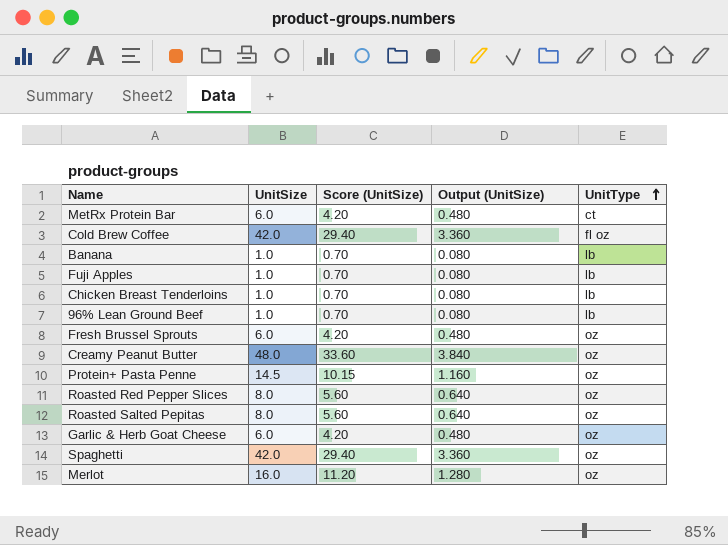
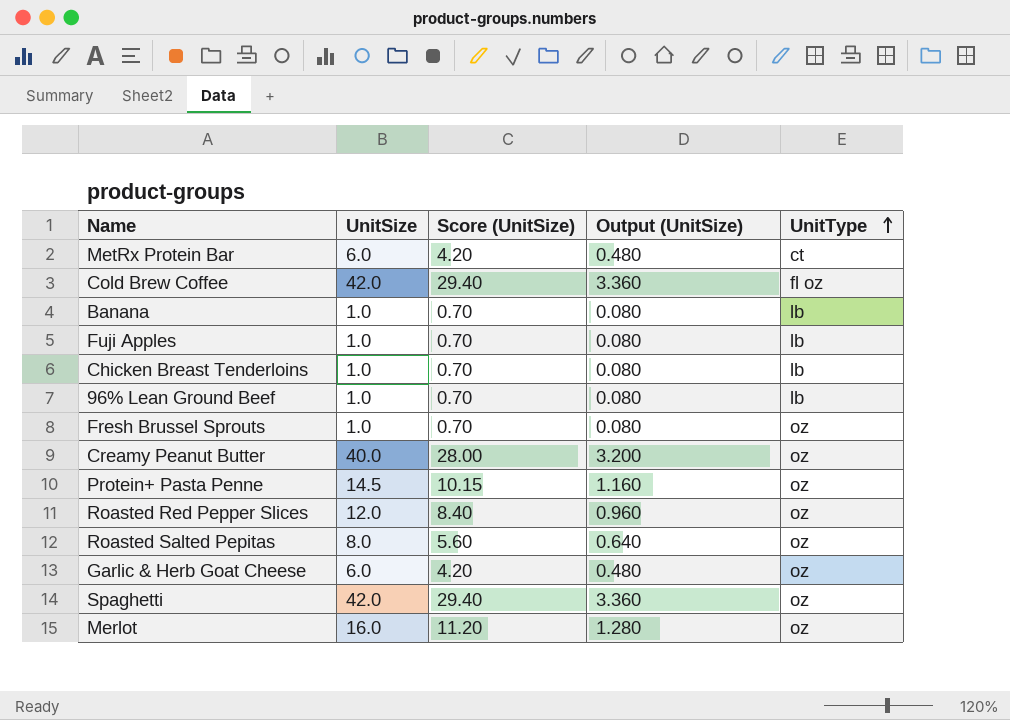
Fresh Brussel Sprouts | UnitSize: 6.0 -> 1.0
Fresh Brussel Sprouts | Score (UnitSize): 4.20 -> 0.70
Fresh Brussel Sprouts | Output (UnitSize): 0.480 -> 0.080
Creamy Peanut Butter | UnitSize: 48.0 -> 40.0
Creamy Peanut Butter | Score (UnitSize): 33.60 -> 28.00
Creamy Peanut Butter | Output (UnitSize): 3.840 -> 3.200
Roasted Red Pepper Slices | UnitSize: 8.0 -> 12.0
Roasted Red Pepper Slices | Score (UnitSize): 5.60 -> 8.40
Roasted Red Pepper Slices | Output (UnitSize): 0.640 -> 0.960

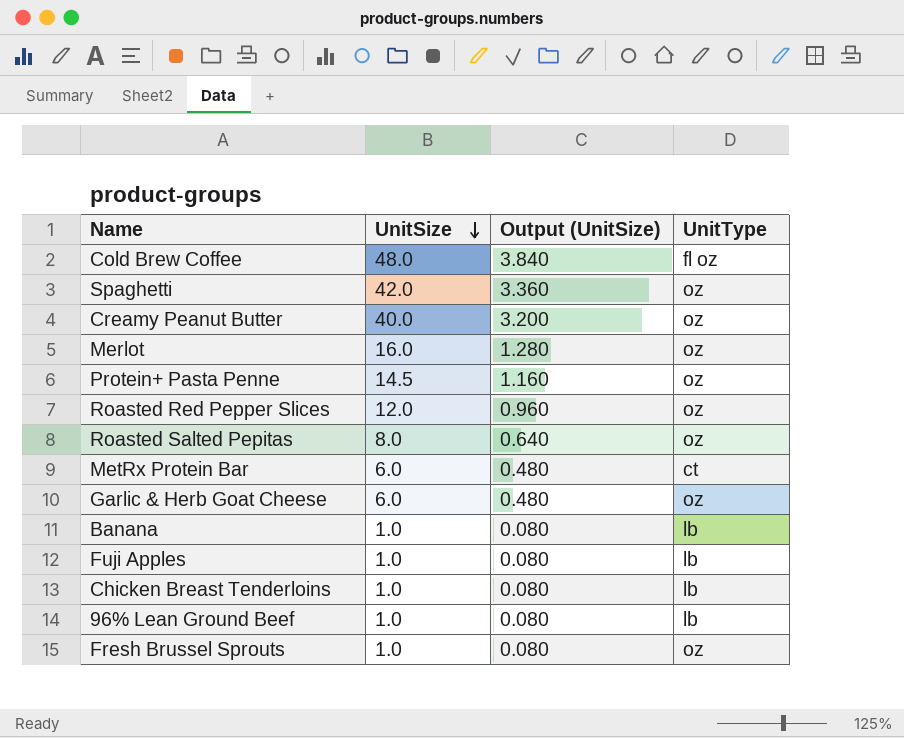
row order: UnitType ascending -> UnitSize descending
column Score (UnitSize) | formula: [UnitSize] * 0.7 -> none
Cold Brew Coffee | UnitSize: 42.0 -> 48.0
Cold Brew Coffee | Output (UnitSize): 3.360 -> 3.840

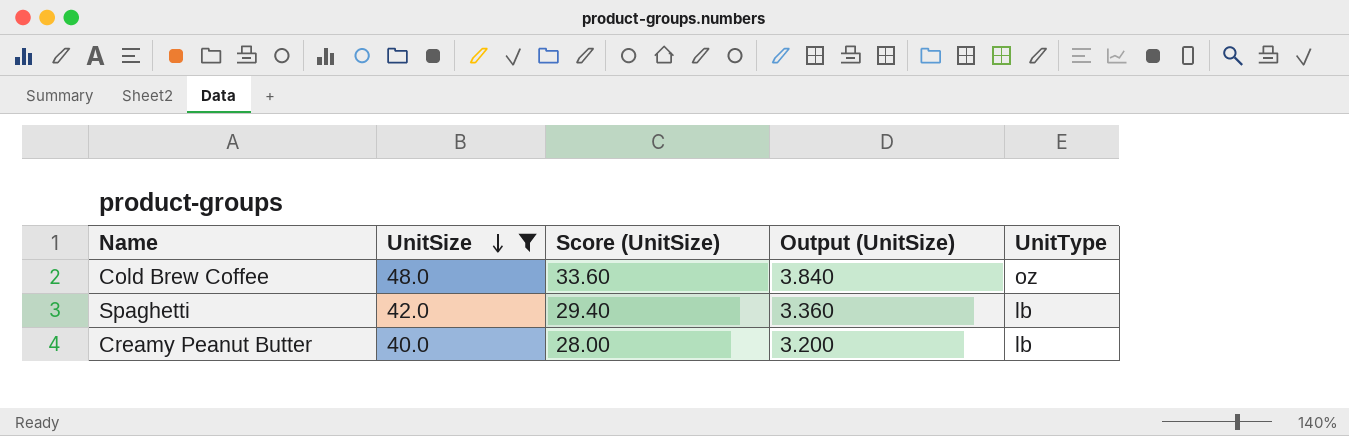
filter: none -> UnitSize >= 40.0
column Score (UnitSize) | formula: none -> [UnitSize] * 0.7
Cold Brew Coffee | UnitType: fl oz -> oz
Spaghetti | UnitType: oz -> lb
Creamy Peanut Butter | UnitType: oz -> lb

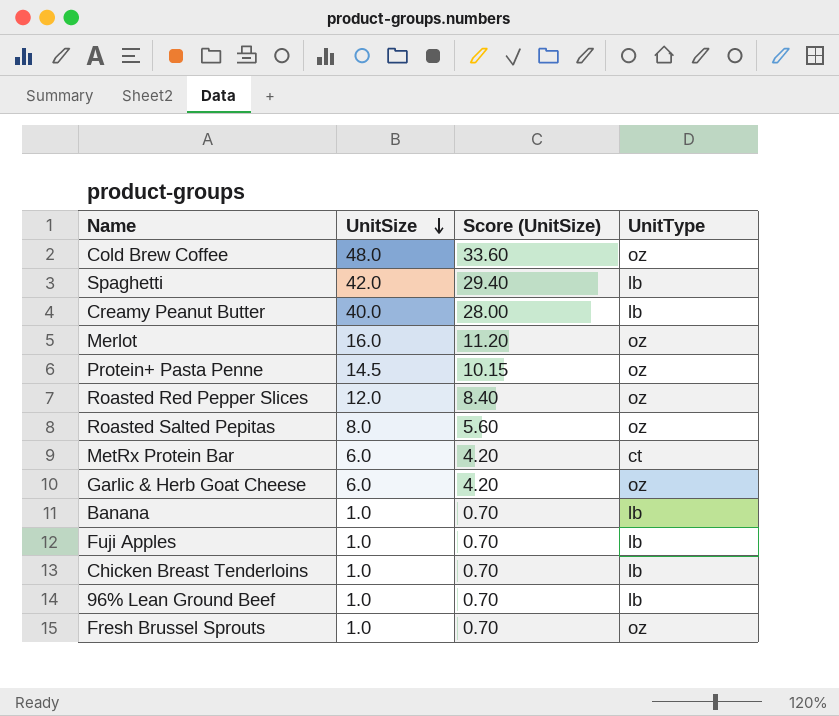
filter: UnitSize >= 40.0 -> none
column Output (UnitSize) | formula: [UnitSize] * 0.08 -> none

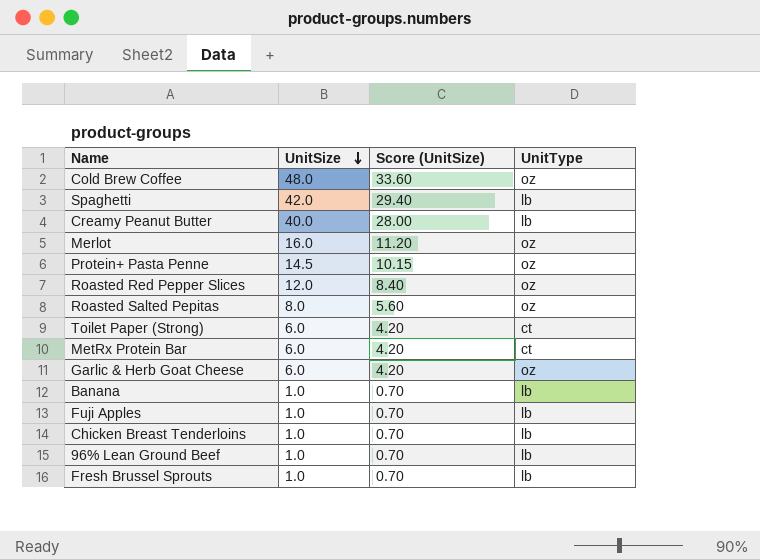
row Toilet Paper (Strong): none -> 6.0 | 4.20 | ct
Fresh Brussel Sprouts | UnitType: oz -> lb

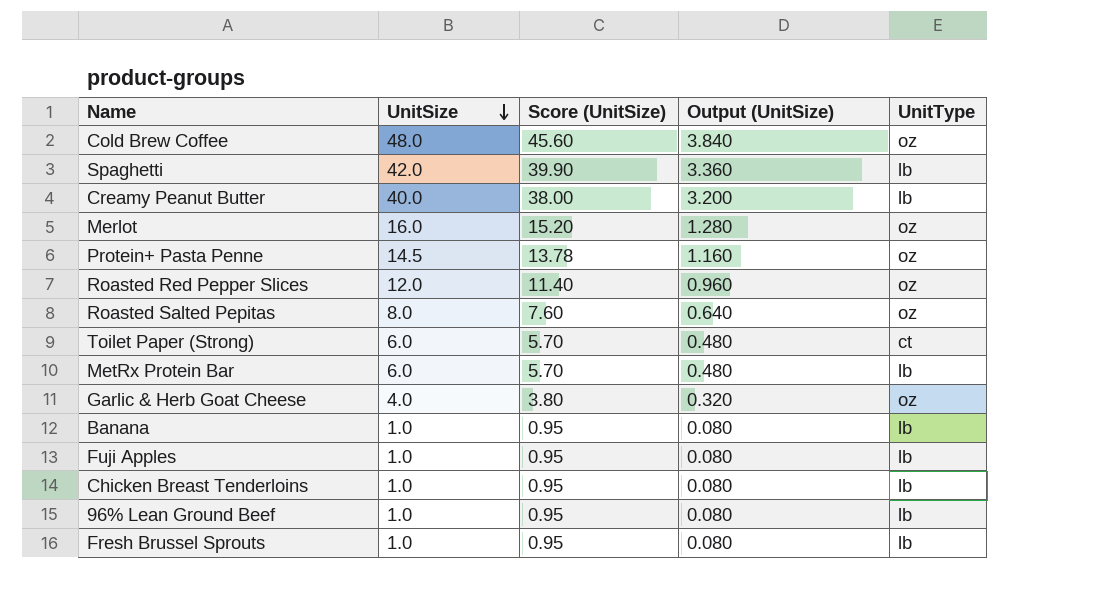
column Score (UnitSize) | formula: [UnitSize] * 0.7 -> [UnitSize] * 0.95
column Output (UnitSize) | formula: none -> [UnitSize] * 0.08
MetRx Protein Bar | UnitType: ct -> lb
Garlic & Herb Goat Cheese | UnitSize: 6.0 -> 4.0

